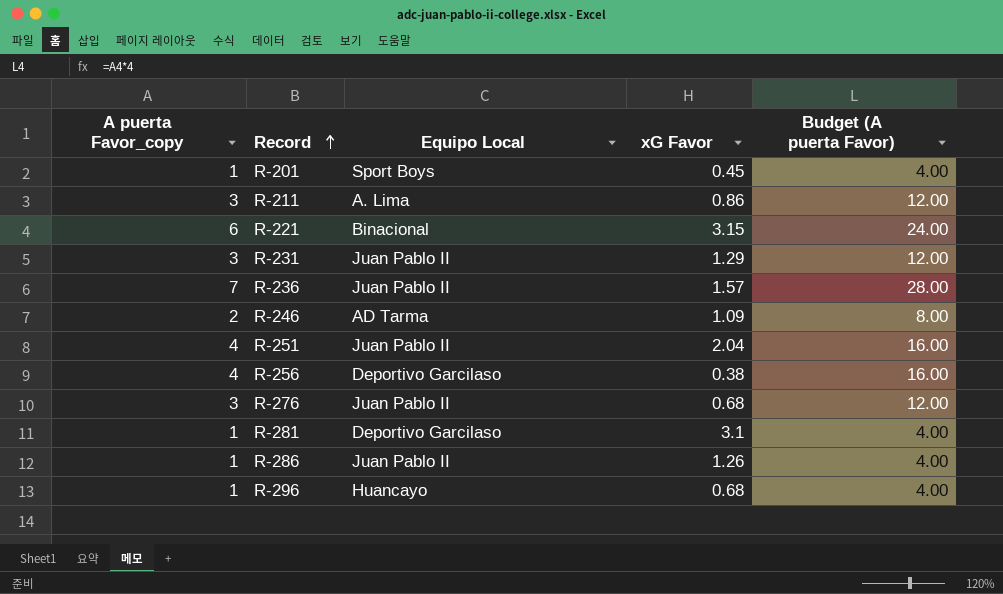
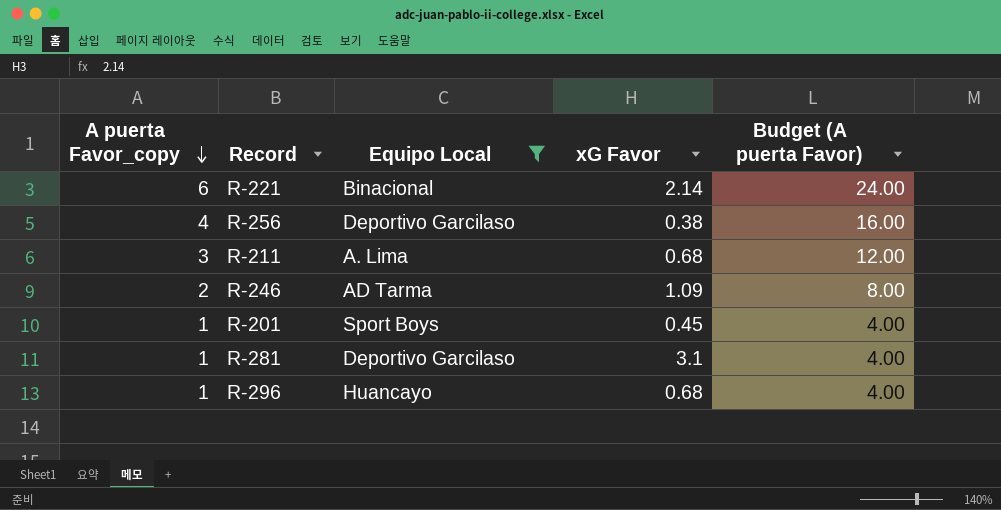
filter: none -> Equipo Local != Juan Pablo II
row order: Record ascending -> A puerta Favor_copy descending
R-221 | xG Favor: 3.15 -> 2.14
R-211 | xG Favor: 0.86 -> 0.68

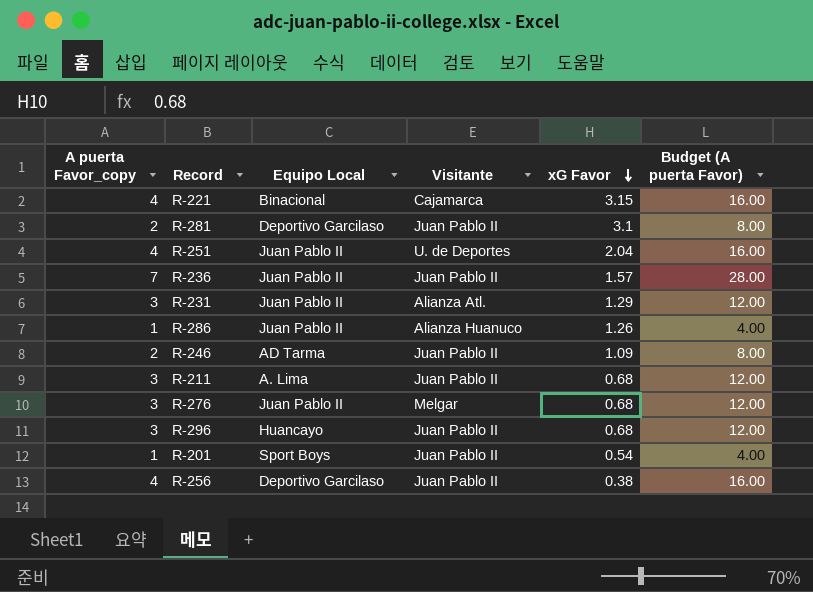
filter: Equipo Local != Juan Pablo II -> none
row order: A puerta Favor_copy descending -> xG Favor descending
column Visitante | position: none -> 4
R-221 | A puerta Favor_copy: 6 -> 4
R-221 | xG Favor: 2.14 -> 3.15
R-221 | Budget (A puerta Favor): 24.00 -> 16.00
R-281 | A puerta Favor_copy: 1 -> 2
R-281 | Budget (A puerta Favor): 4.00 -> 8.00
R-296 | A puerta Favor_copy: 1 -> 3
R-296 | Budget (A puerta Favor): 4.00 -> 12.00
R-201 | xG Favor: 0.45 -> 0.54

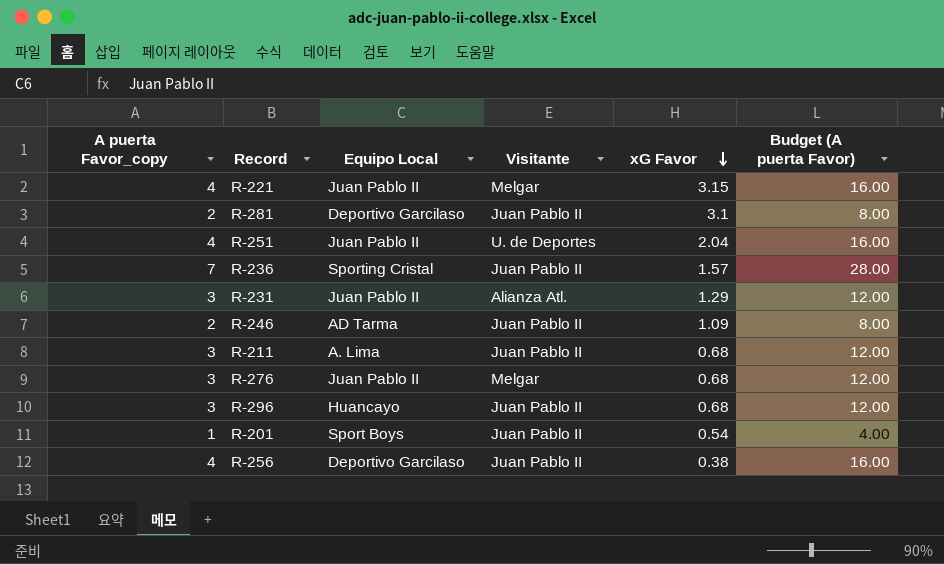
row R-286: 1 | Juan Pablo II | Alianza Huanuco | 1.26 | 4.00 -> none
R-221 | Equipo Local: Binacional -> Juan Pablo II
R-221 | Visitante: Cajamarca -> Melgar
R-236 | Equipo Local: Juan Pablo II -> Sporting Cristal

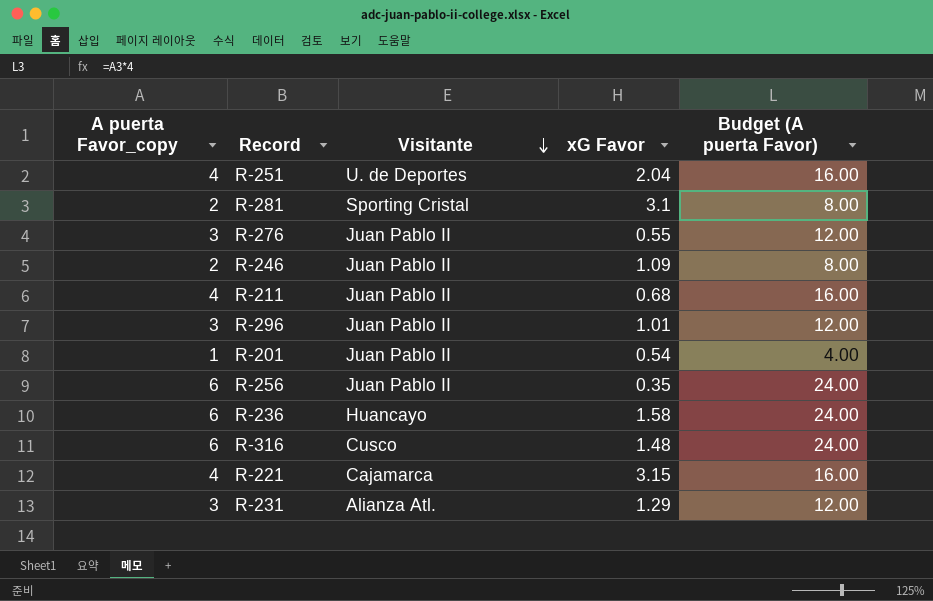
row order: xG Favor descending -> Visitante descending
column Equipo Local | position: 3 -> none
R-281 | Visitante: Juan Pablo II -> Sporting Cristal
R-276 | Visitante: Melgar -> Juan Pablo II
R-276 | xG Favor: 0.68 -> 0.55
R-211 | A puerta Favor_copy: 3 -> 4
R-211 | Budget (A puerta Favor): 12.00 -> 16.00
R-296 | xG Favor: 0.68 -> 1.01
R-256 | A puerta Favor_copy: 4 -> 6
R-256 | xG Favor: 0.38 -> 0.35
R-256 | Budget (A puerta Favor): 16.00 -> 24.00
R-236 | A puerta Favor_copy: 7 -> 6
R-236 | Visitante: Juan Pablo II -> Huancayo
R-236 | xG Favor: 1.57 -> 1.58
R-236 | Budget (A puerta Favor): 28.00 -> 24.00
row R-316: none -> 6 | Cusco | 1.48 | 24.00
R-221 | Visitante: Melgar -> Cajamarca

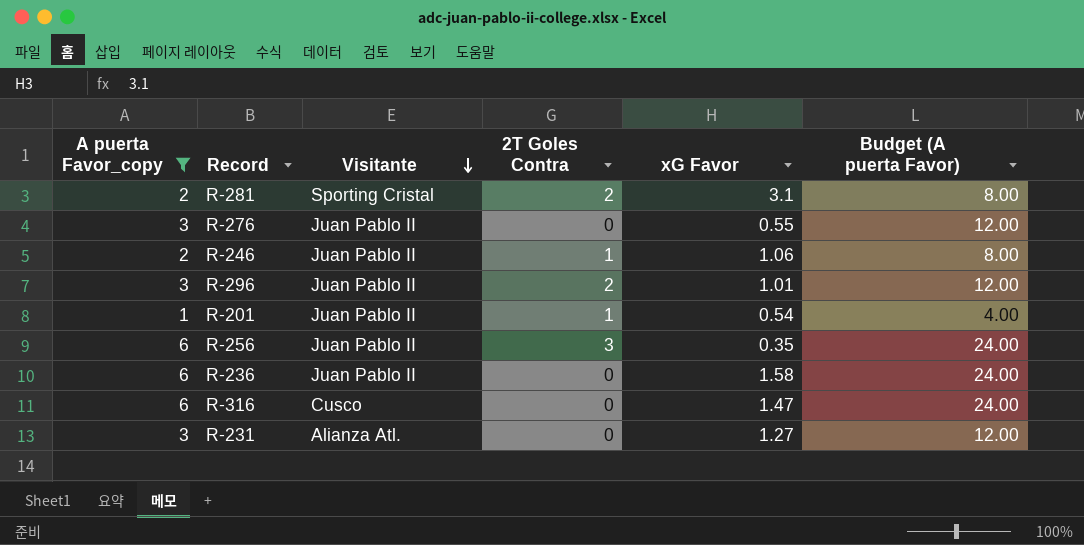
filter: none -> A puerta Favor_copy != 4
column 2T Goles Contra | position: none -> 4
R-246 | xG Favor: 1.09 -> 1.06
R-236 | Visitante: Huancayo -> Juan Pablo II
R-316 | xG Favor: 1.48 -> 1.47
R-231 | xG Favor: 1.29 -> 1.27

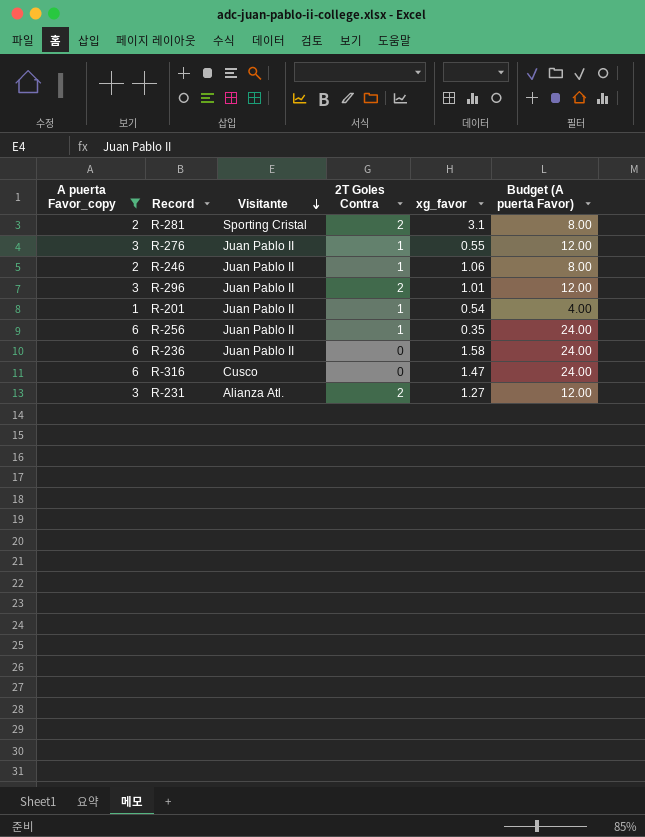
column name: xG Favor -> xg_favor
R-276 | 2T Goles Contra: 0 -> 1
R-256 | 2T Goles Contra: 3 -> 1
R-231 | 2T Goles Contra: 0 -> 2

